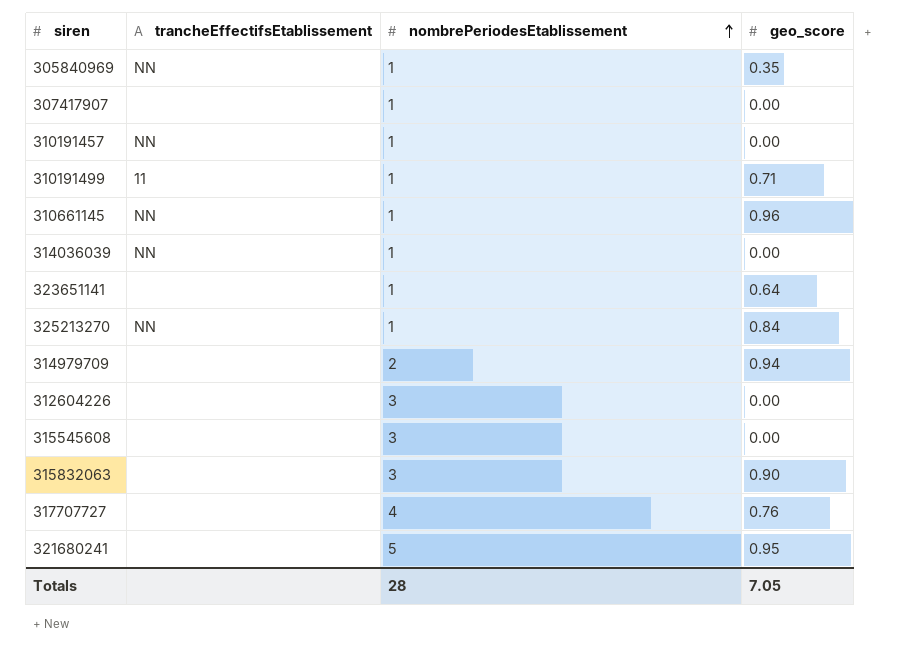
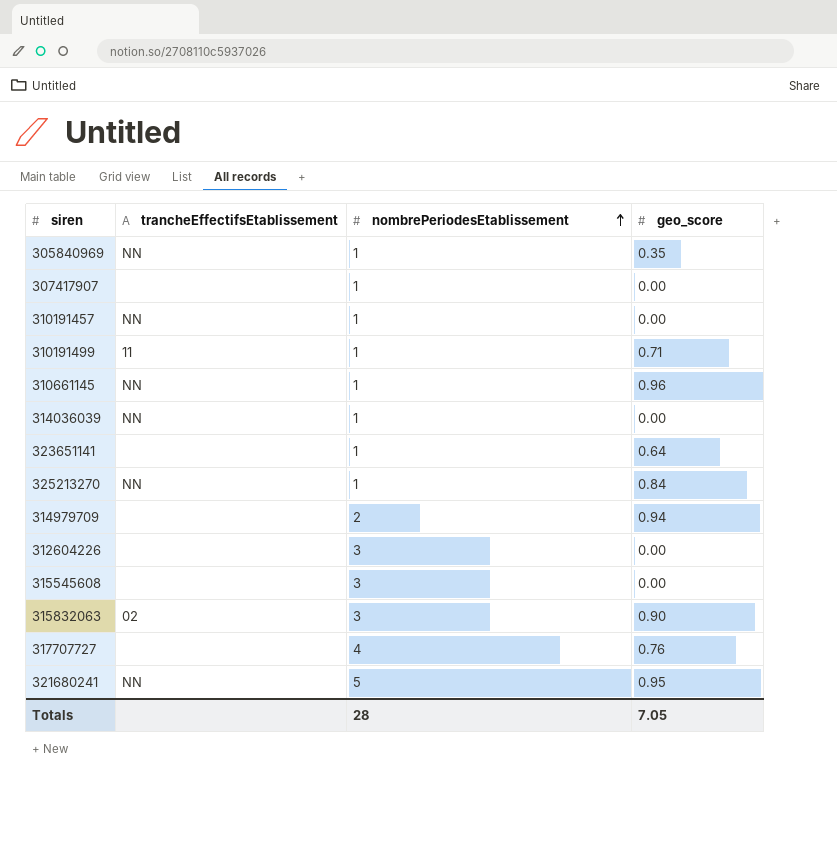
315832063 | trancheEffectifsEtablissement: none -> 02
321680241 | trancheEffectifsEtablissement: none -> NN

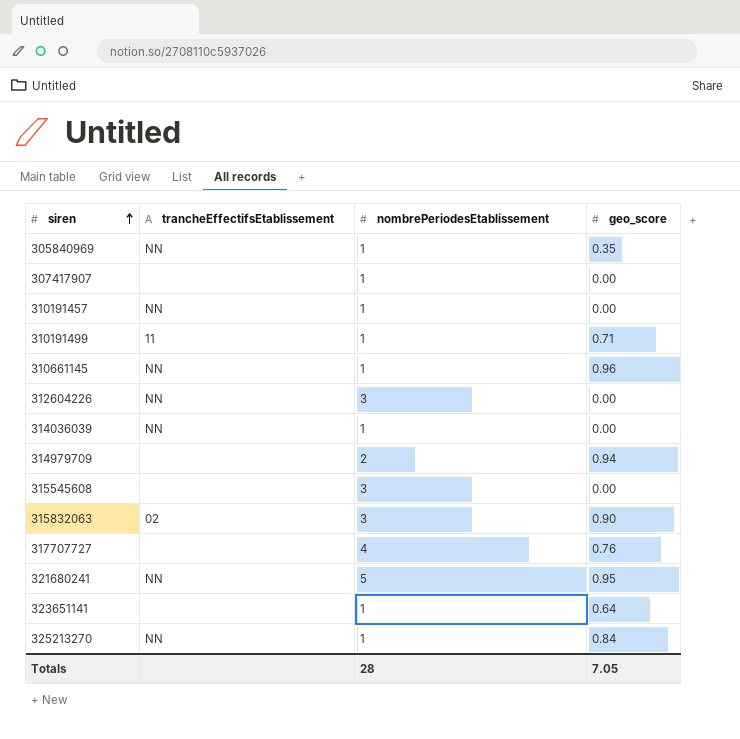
row order: nombrePeriodesEtablissement ascending -> siren ascending
312604226 | trancheEffectifsEtablissement: none -> NN

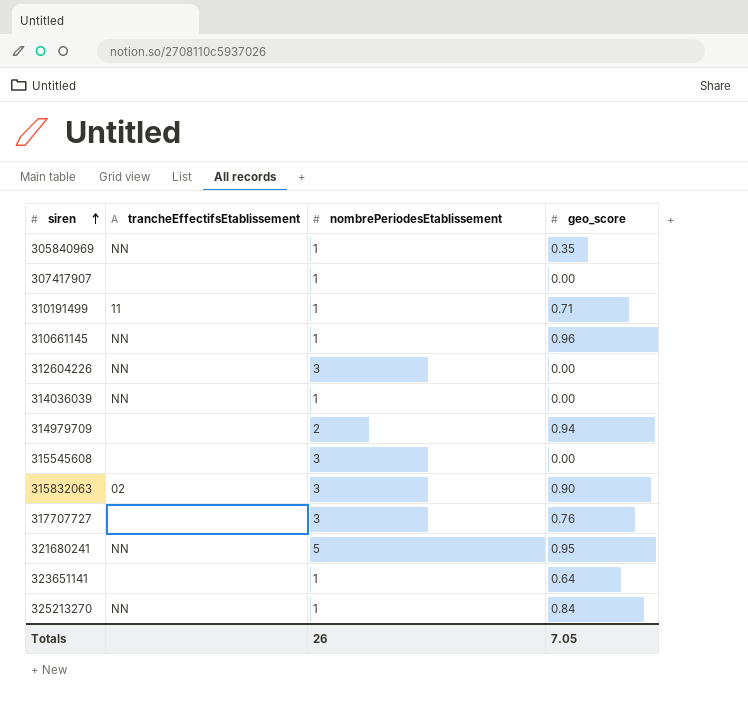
row 310191457: NN | 1 | 0.00 -> none
317707727 | nombrePeriodesEtablissement: 4 -> 3
Totals | nombrePeriodesEtablissement: 28 -> 26

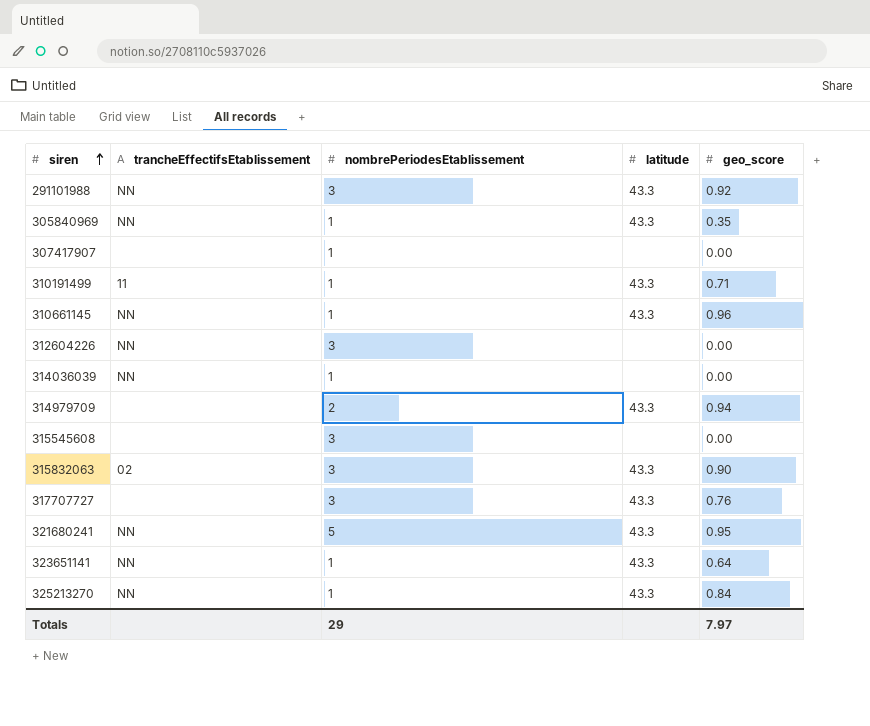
column latitude | position: none -> 4
row 291101988: none -> NN | 3 | 43.3 | 0.92
323651141 | trancheEffectifsEtablissement: none -> NN
Totals | nombrePeriodesEtablissement: 26 -> 29
Totals | geo_score: 7.05 -> 7.97

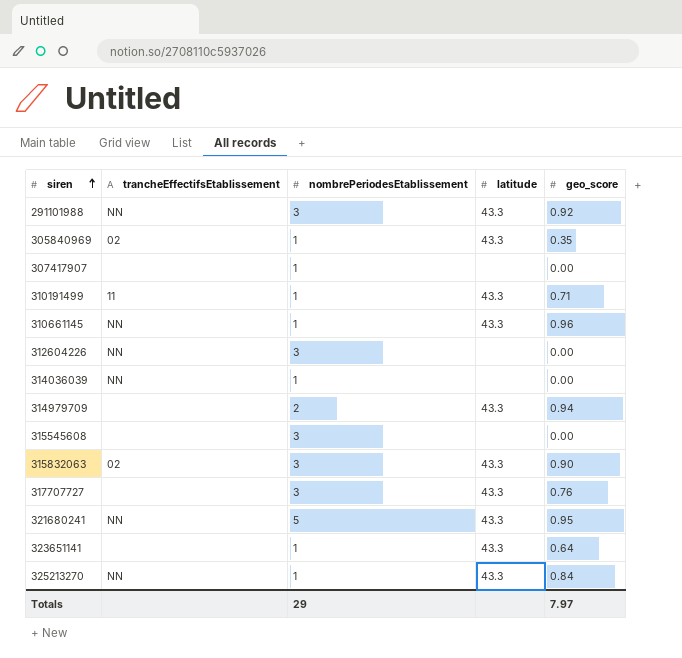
305840969 | trancheEffectifsEtablissement: NN -> 02
323651141 | trancheEffectifsEtablissement: NN -> none

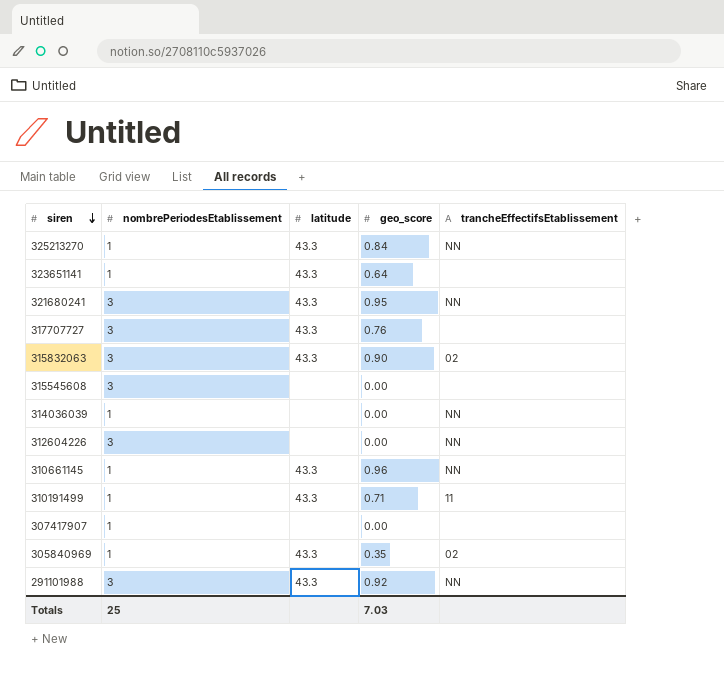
row order: siren ascending -> siren descending
column trancheEffectifsEtablissement | position: 2 -> 5
row 314979709: none | 2 | 43.3 | 0.94 -> none
321680241 | nombrePeriodesEtablissement: 5 -> 3
Totals | nombrePeriodesEtablissement: 29 -> 25
Totals | geo_score: 7.97 -> 7.03

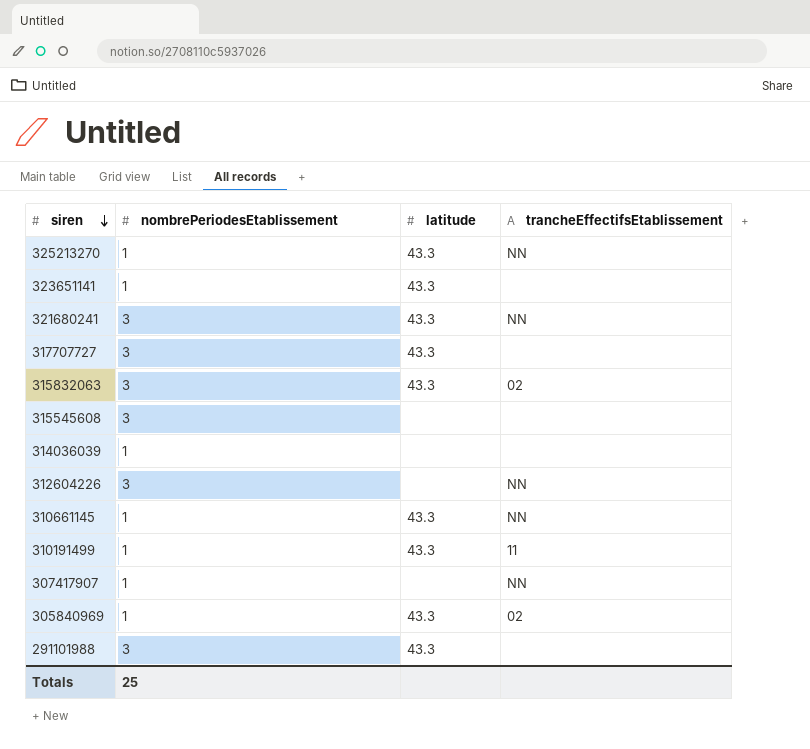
column geo_score | position: 4 -> none
314036039 | trancheEffectifsEtablissement: NN -> none
307417907 | trancheEffectifsEtablissement: none -> NN
291101988 | trancheEffectifsEtablissement: NN -> none

